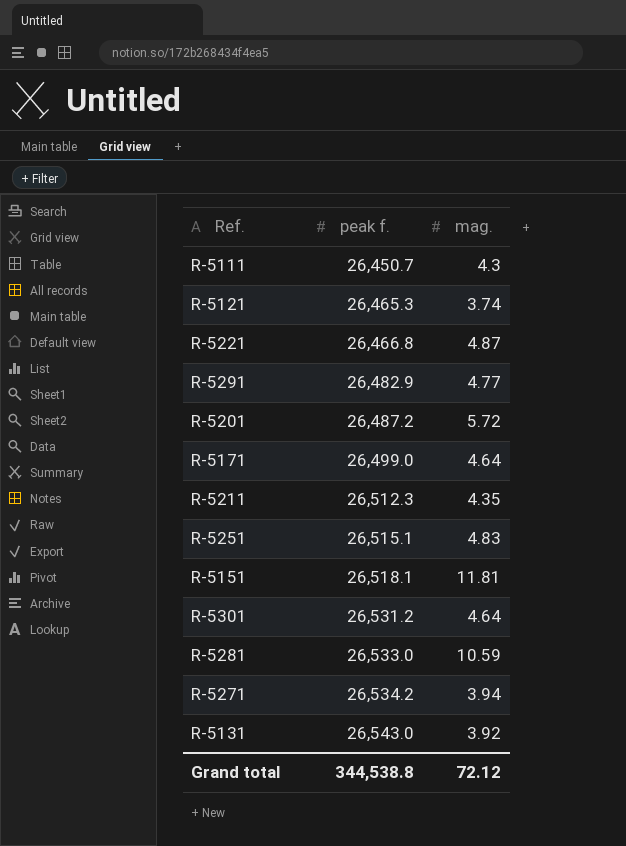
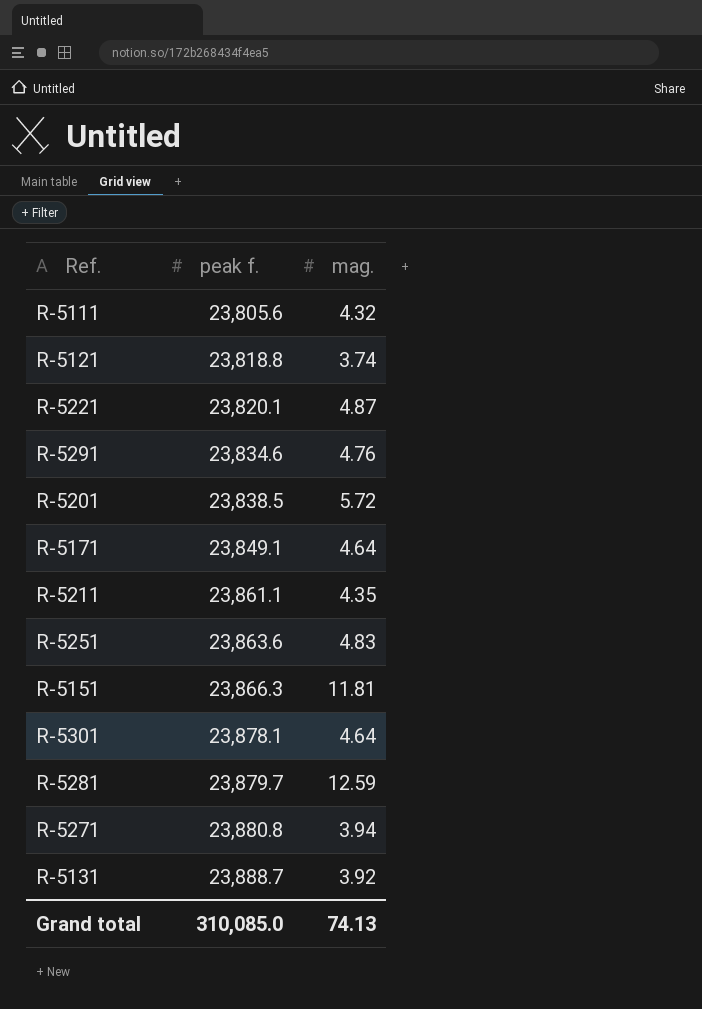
R-5111 | peak f.: 26,450.7 -> 23,805.6
R-5111 | mag.: 4.3 -> 4.32
R-5121 | peak f.: 26,465.3 -> 23,818.8
R-5221 | peak f.: 26,466.8 -> 23,820.1
R-5291 | peak f.: 26,482.9 -> 23,834.6
R-5291 | mag.: 4.77 -> 4.76
R-5201 | peak f.: 26,487.2 -> 23,838.5
R-5171 | peak f.: 26,499.0 -> 23,849.1
R-5211 | peak f.: 26,512.3 -> 23,861.1
R-5251 | peak f.: 26,515.1 -> 23,863.6
R-5151 | peak f.: 26,518.1 -> 23,866.3
R-5301 | peak f.: 26,531.2 -> 23,878.1
R-5281 | peak f.: 26,533.0 -> 23,879.7
R-5281 | mag.: 10.59 -> 12.59
R-5271 | peak f.: 26,534.2 -> 23,880.8
R-5131 | peak f.: 26,543.0 -> 23,888.7
Grand total | peak f.: 344,538.8 -> 310,085.0
Grand total | mag.: 72.12 -> 74.13

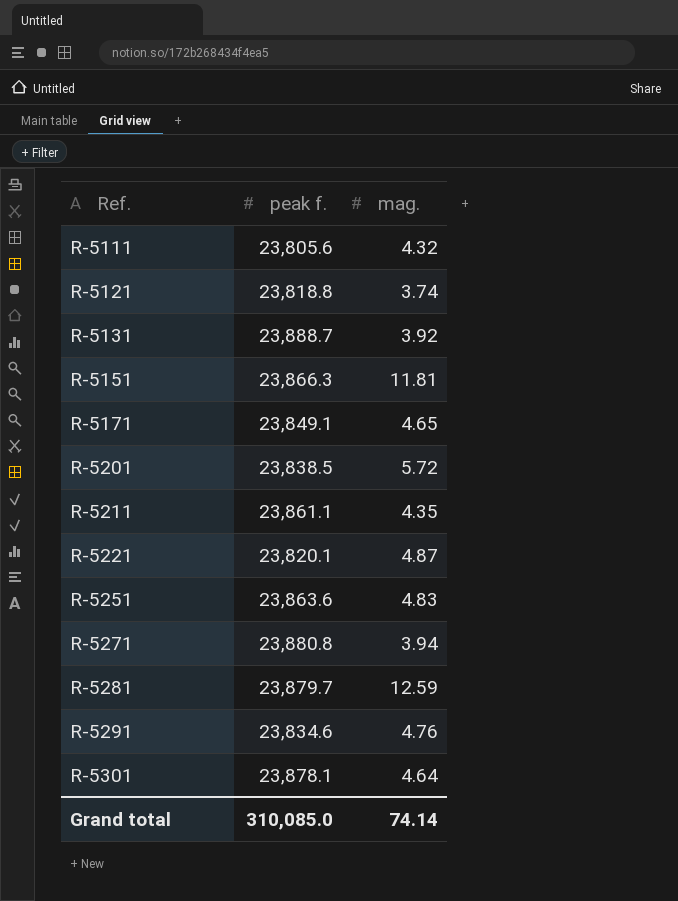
row order: peak f. ascending -> Ref. ascending
R-5171 | mag.: 4.64 -> 4.65
Grand total | mag.: 74.13 -> 74.14

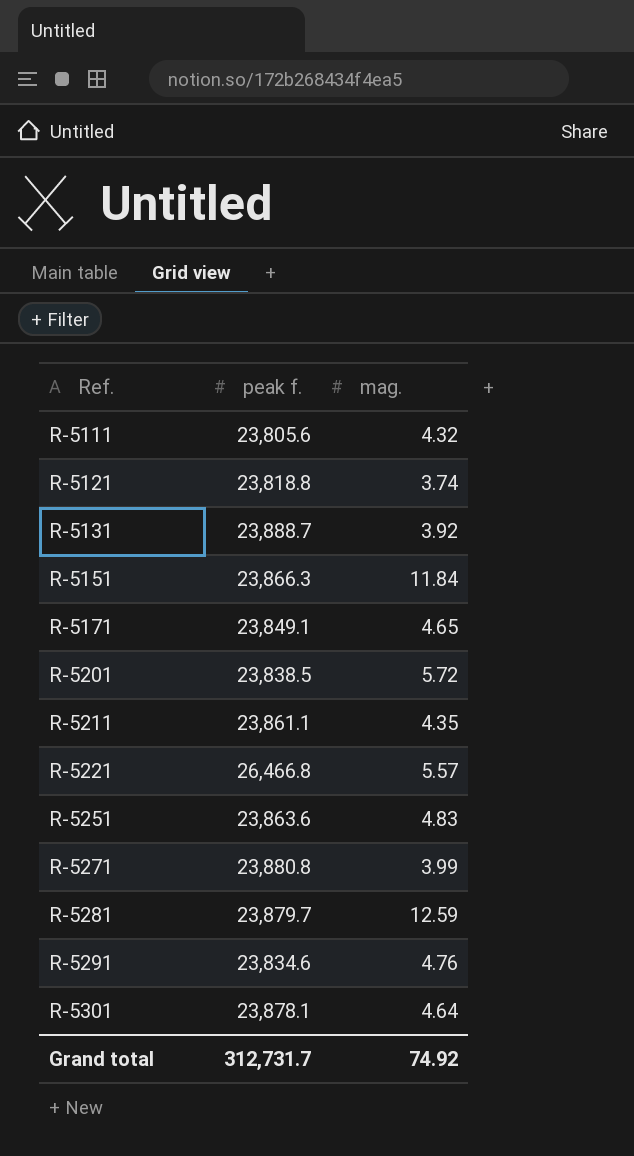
R-5151 | mag.: 11.81 -> 11.84
R-5221 | peak f.: 23,820.1 -> 26,466.8
R-5221 | mag.: 4.87 -> 5.57
R-5271 | mag.: 3.94 -> 3.99
Grand total | peak f.: 310,085.0 -> 312,731.7
Grand total | mag.: 74.14 -> 74.92

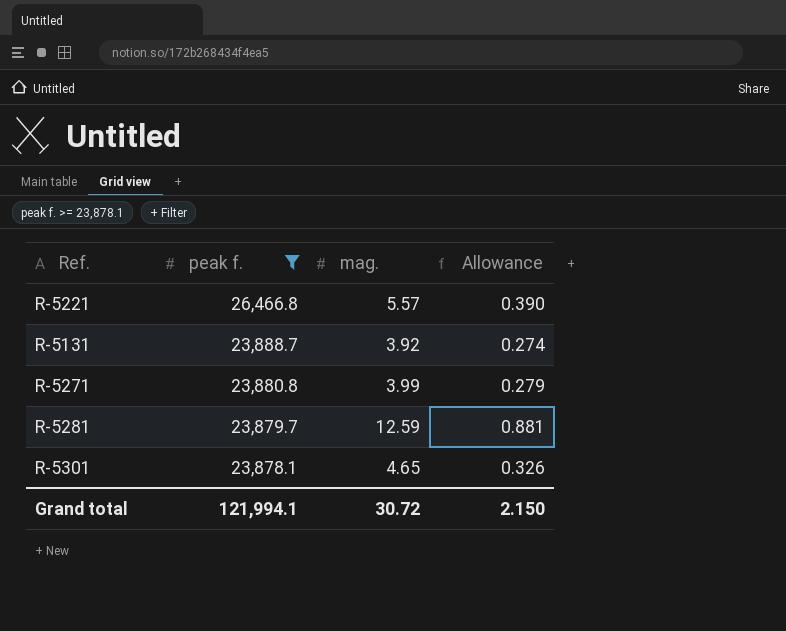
filter: none -> peak f. >= 23,878.1
row order: Ref. ascending -> peak f. descending
column Allowance | formula: none -> [mag.] * 0.07
R-5301 | mag.: 4.64 -> 4.65
Grand total | peak f.: 312,731.7 -> 121,994.1
Grand total | mag.: 74.92 -> 30.72

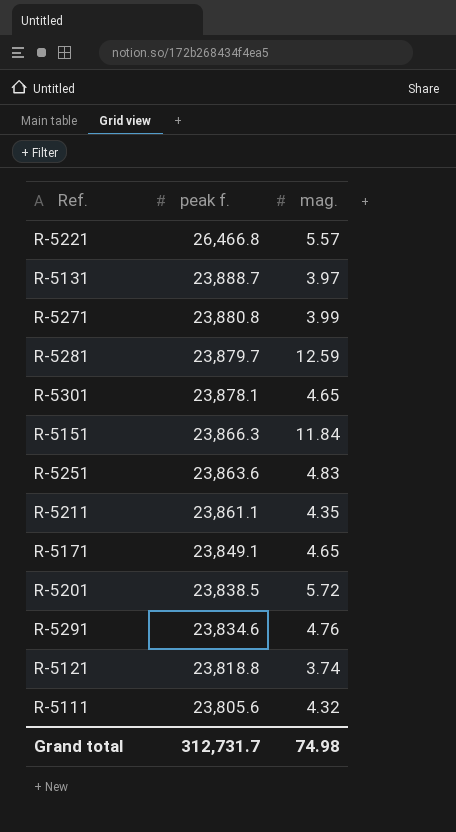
filter: peak f. >= 23,878.1 -> none
column Allowance | formula: [mag.] * 0.07 -> none
R-5131 | mag.: 3.92 -> 3.97
Grand total | peak f.: 121,994.1 -> 312,731.7
Grand total | mag.: 30.72 -> 74.98

